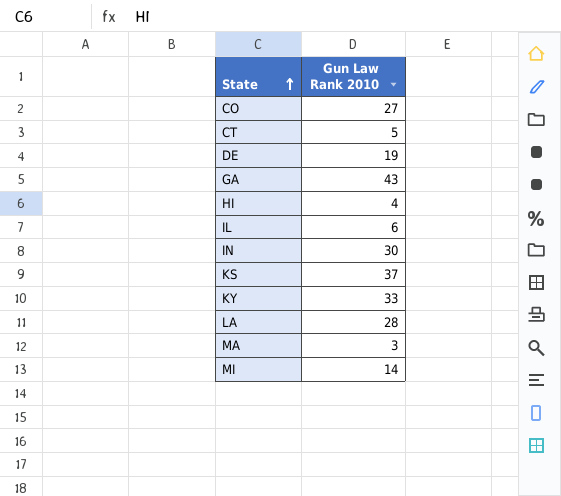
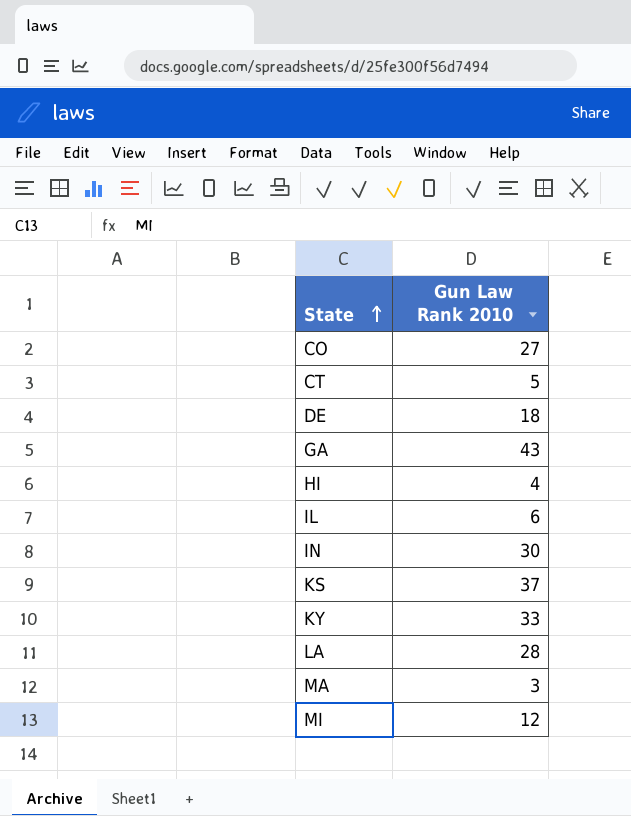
DE | Gun Law Rank 2010: 19 -> 18
MI | Gun Law Rank 2010: 14 -> 12

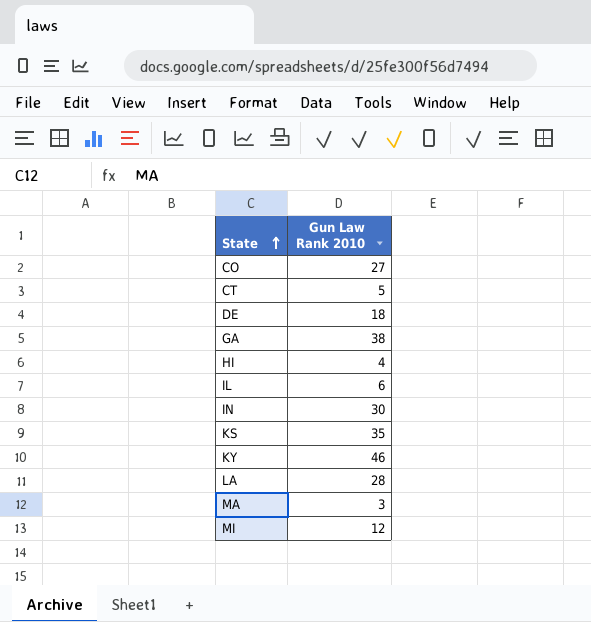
GA | Gun Law Rank 2010: 43 -> 38
KS | Gun Law Rank 2010: 37 -> 35
KY | Gun Law Rank 2010: 33 -> 46

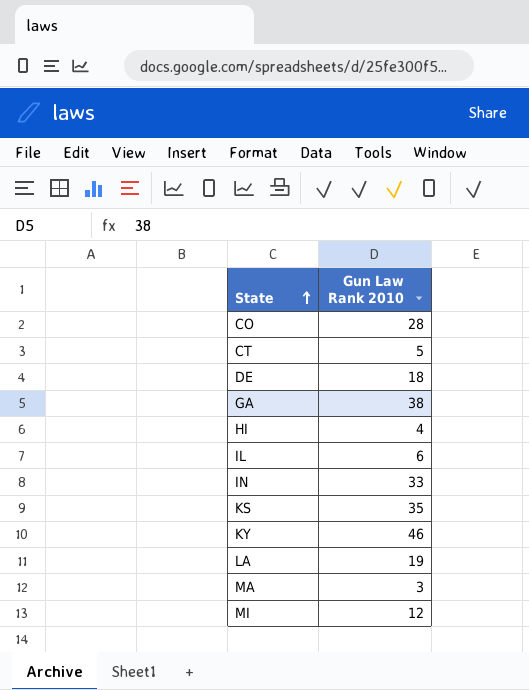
CO | Gun Law Rank 2010: 27 -> 28
IN | Gun Law Rank 2010: 30 -> 33
LA | Gun Law Rank 2010: 28 -> 19

